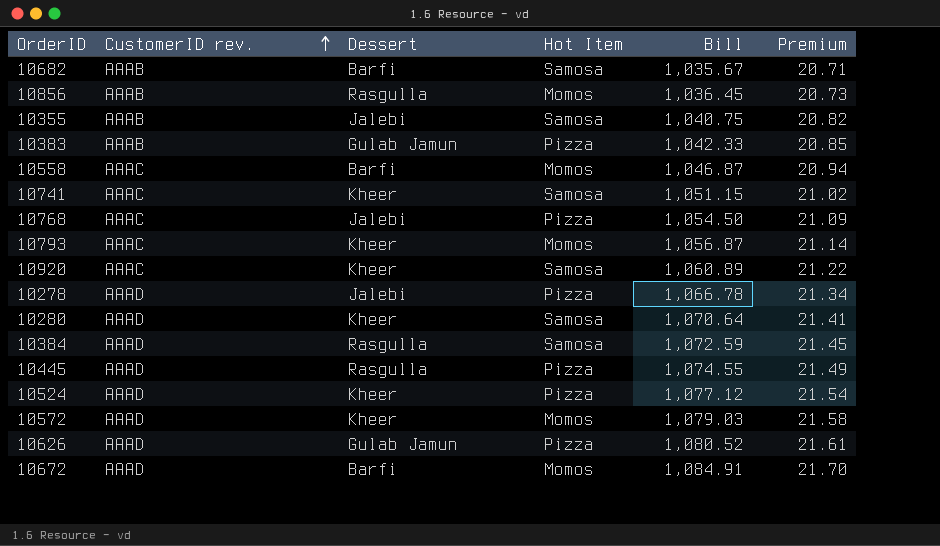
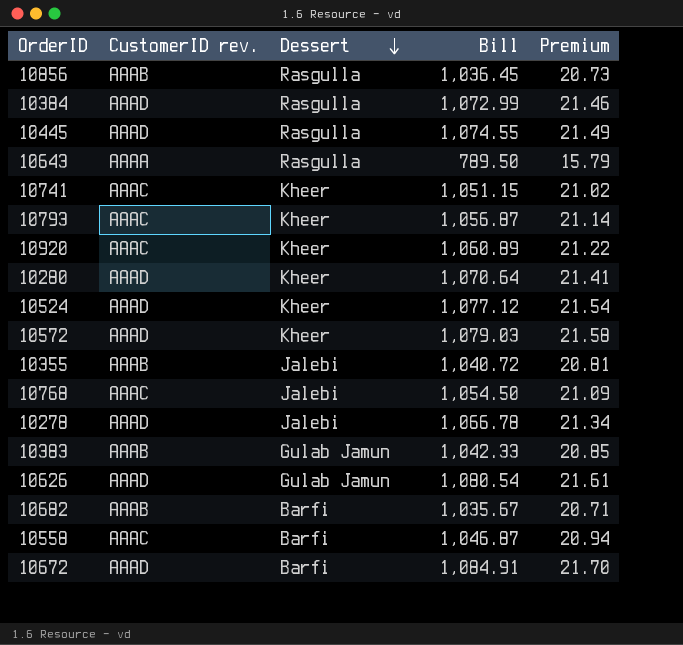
row order: CustomerID rev. ascending -> Dessert descending
column Hot Item | position: 4 -> none
10384 | Bill: 1,072.59 -> 1,072.99
10384 | Premium: 21.45 -> 21.46
row 10643: none -> AAAA | Rasgulla | 789.50 | 15.79
10355 | Bill: 1,040.75 -> 1,040.72
10355 | Premium: 20.82 -> 20.81
10626 | Bill: 1,080.52 -> 1,080.54

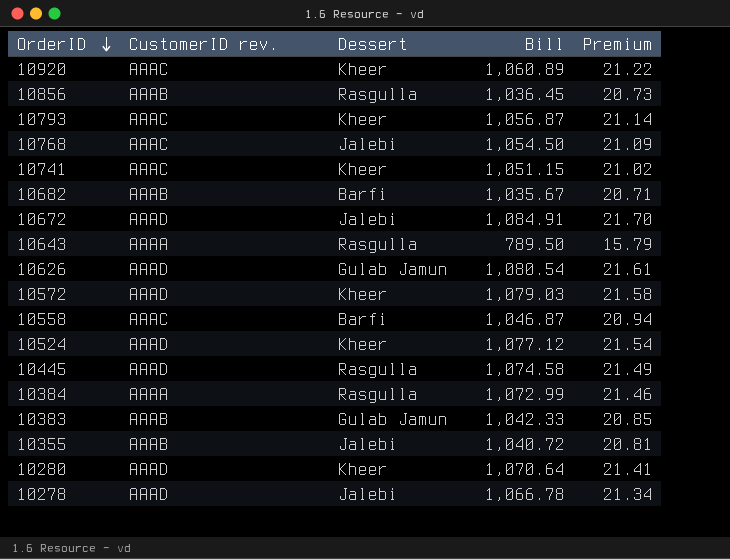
row order: Dessert descending -> OrderID descending
10672 | Dessert: Barfi -> Jalebi
10445 | Bill: 1,074.55 -> 1,074.58
10384 | CustomerID rev.: AAAD -> AAAA

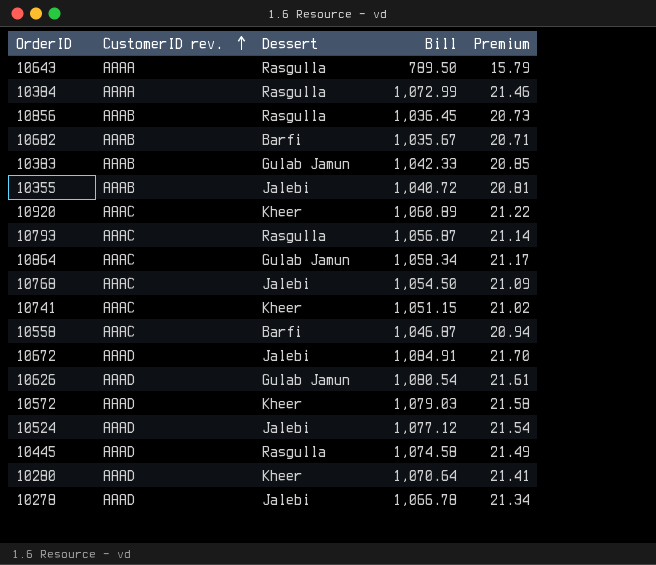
row order: OrderID descending -> CustomerID rev. ascending
10793 | Dessert: Kheer -> Rasgulla
row 10864: none -> AAAC | Gulab Jamun | 1,058.34 | 21.17
10524 | Dessert: Kheer -> Jalebi

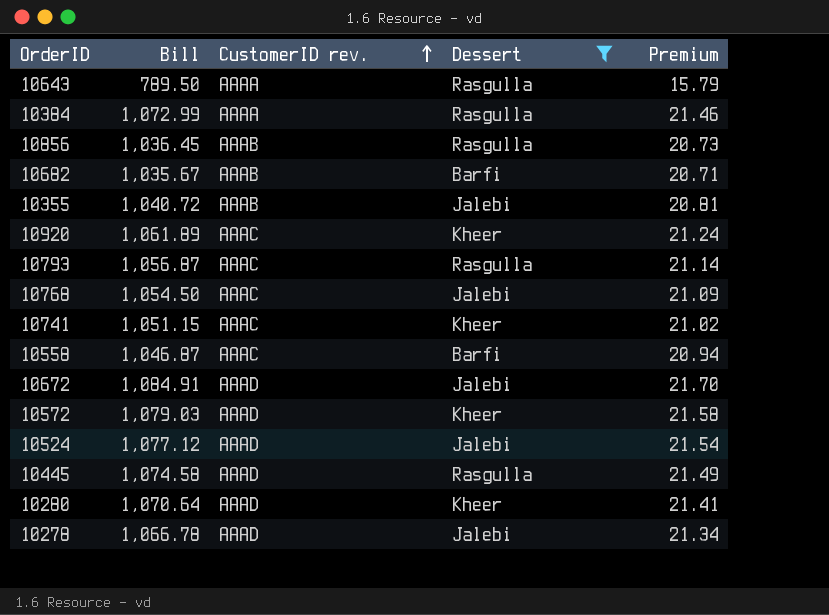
filter: none -> Dessert != Gulab Jamun
column Bill | position: 4 -> 2
10920 | Bill: 1,060.89 -> 1,061.89
10920 | Premium: 21.22 -> 21.24

